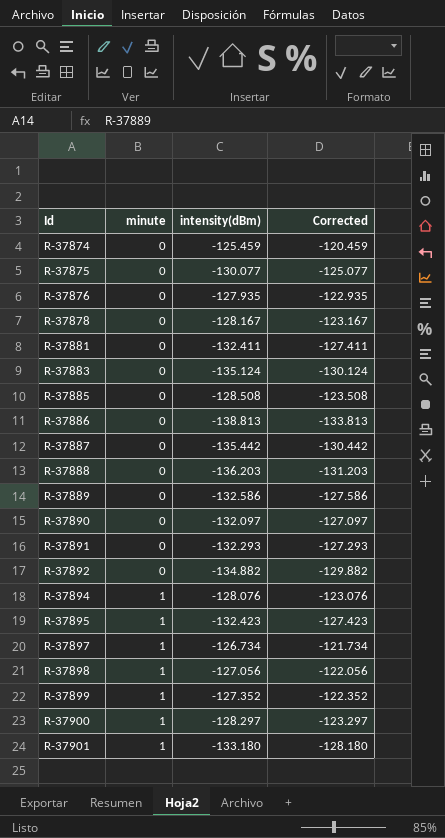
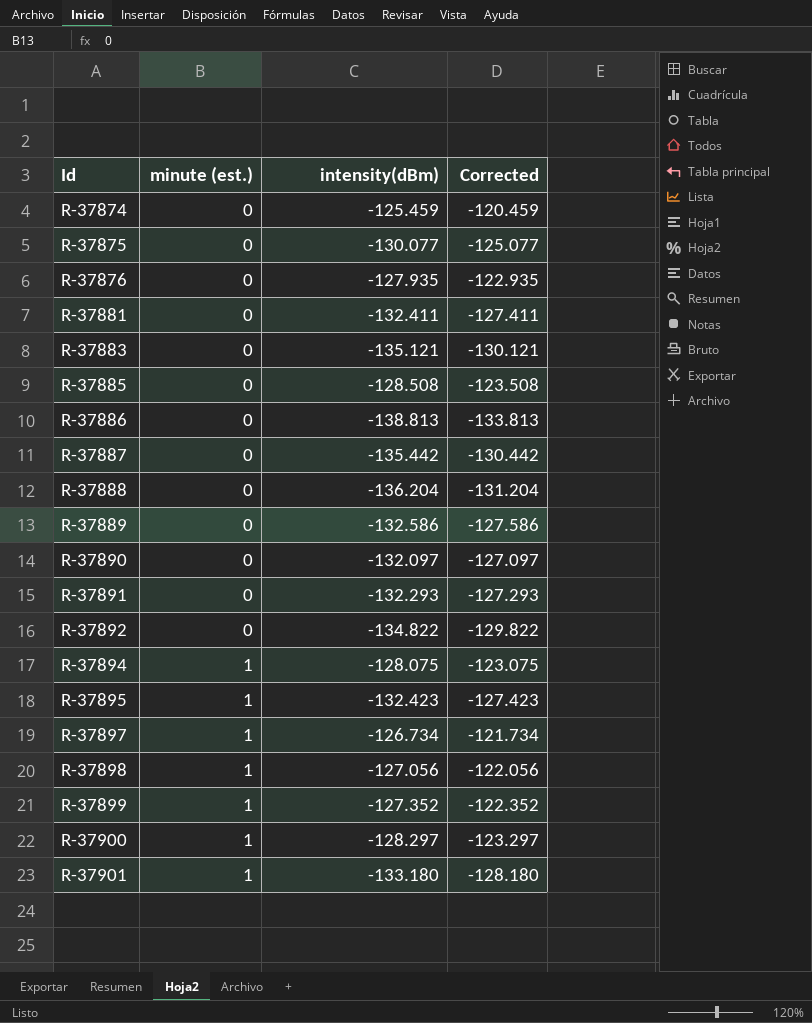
column name: minute -> minute (est.)
row R-37878: 0 | -128.167 | -123.167 -> none
R-37883 | intensity(dBm): -135.124 -> -135.121
R-37883 | Corrected: -130.124 -> -130.121
R-37888 | intensity(dBm): -136.203 -> -136.204
R-37888 | Corrected: -131.203 -> -131.204
R-37892 | intensity(dBm): -134.882 -> -134.822
R-37892 | Corrected: -129.882 -> -129.822
R-37894 | intensity(dBm): -128.076 -> -128.075
R-37894 | Corrected: -123.076 -> -123.075

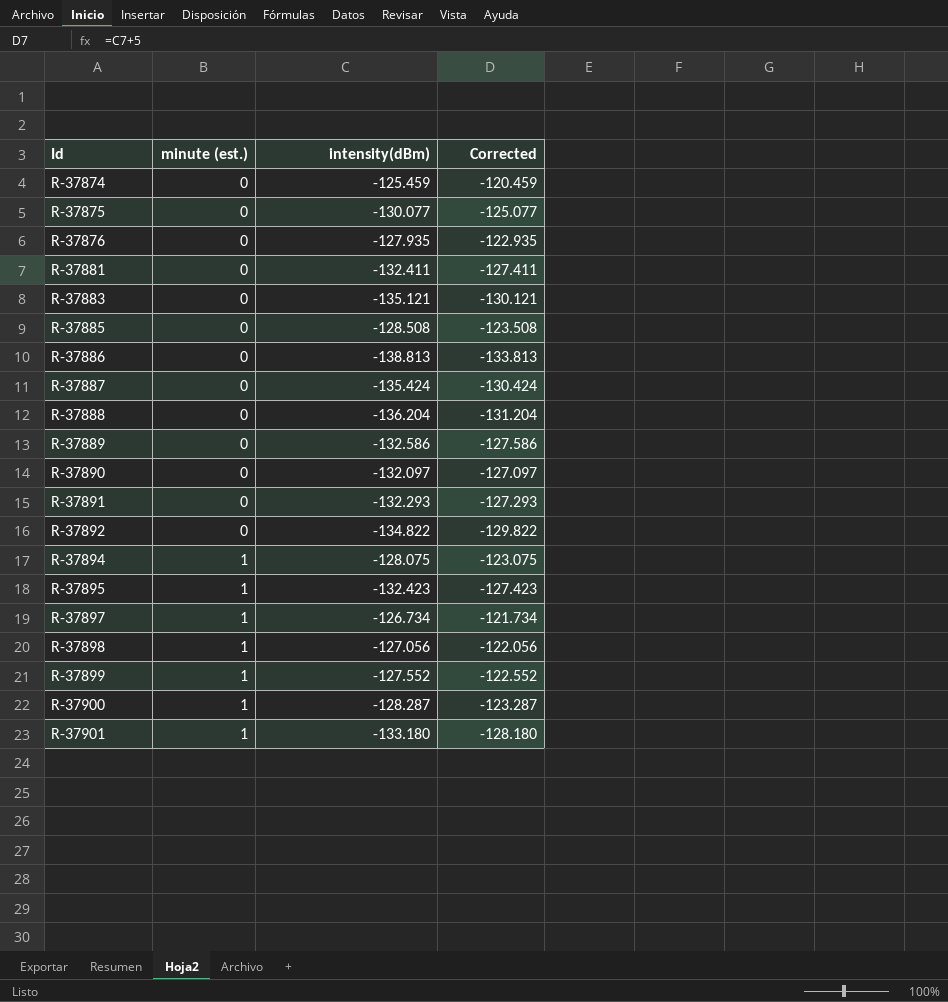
R-37887 | intensity(dBm): -135.442 -> -135.424
R-37887 | Corrected: -130.442 -> -130.424
R-37899 | intensity(dBm): -127.352 -> -127.552
R-37899 | Corrected: -122.352 -> -122.552
R-37900 | intensity(dBm): -128.297 -> -128.287
R-37900 | Corrected: -123.297 -> -123.287

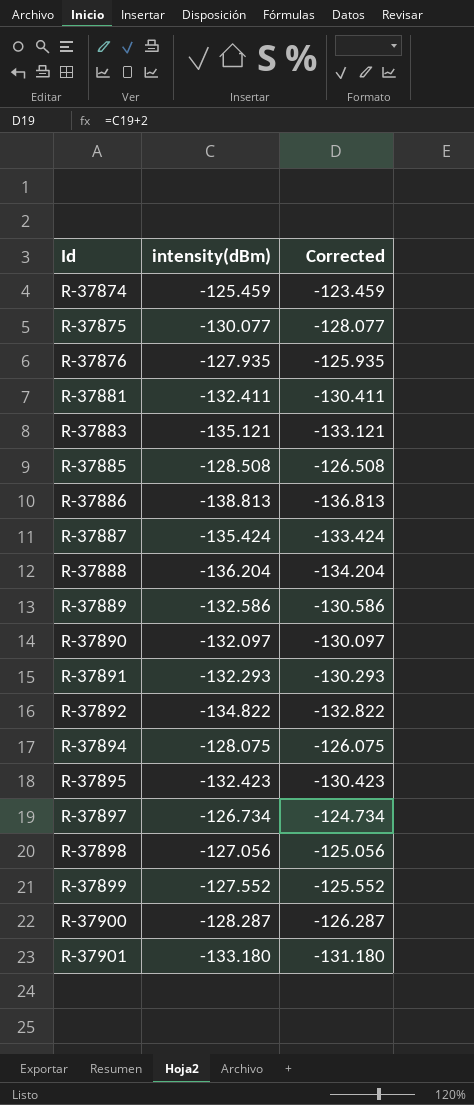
column minute (est.) | position: 2 -> none
column Corrected | formula: [intensity(dBm)] + 5 -> [intensity(dBm)] + 2

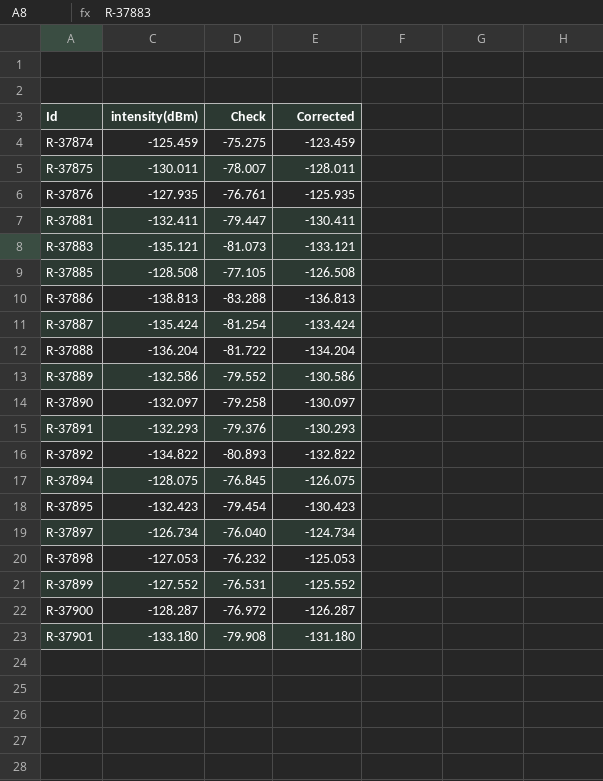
column Check | formula: none -> [intensity(dBm)] * 0.6
R-37875 | intensity(dBm): -130.077 -> -130.011
R-37875 | Corrected: -128.077 -> -128.011
R-37898 | intensity(dBm): -127.056 -> -127.053
R-37898 | Corrected: -125.056 -> -125.053

